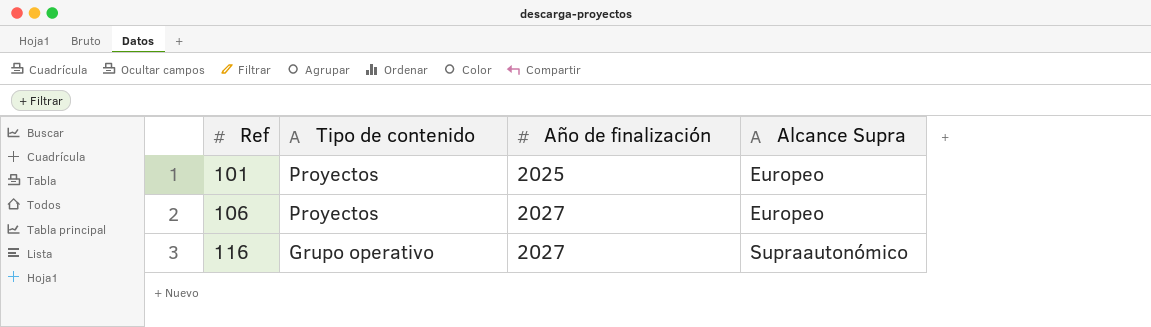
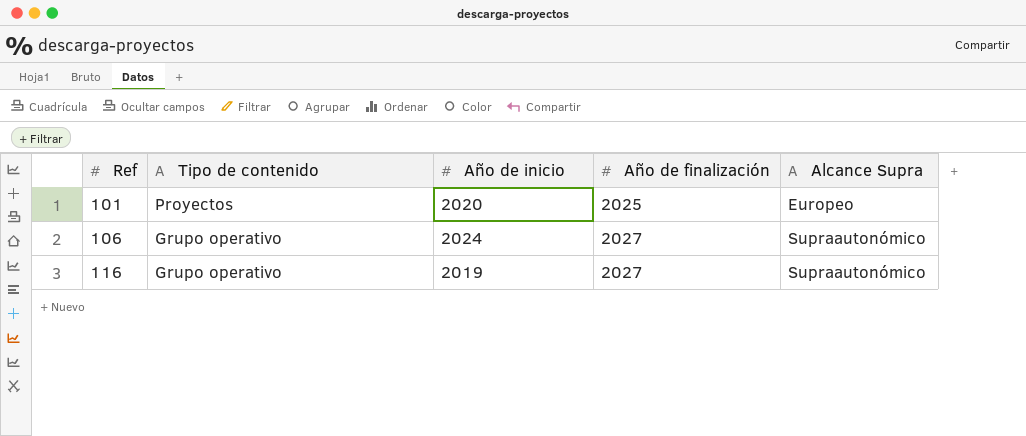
column Año de inicio | position: none -> 3
106 | Tipo de contenido: Proyectos -> Grupo operativo
106 | Alcance Supra: Europeo -> Supraautonómico

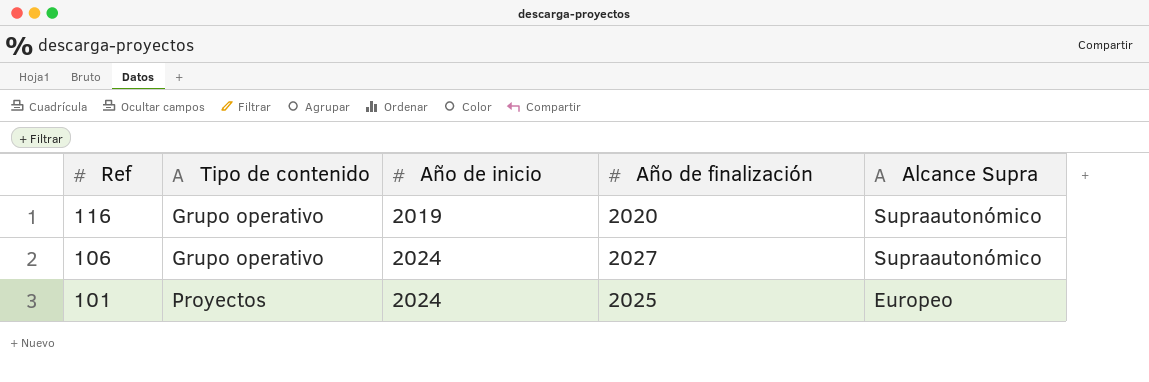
row order: Ref ascending -> Ref descending
116 | Año de finalización: 2027 -> 2020
101 | Año de inicio: 2020 -> 2024

